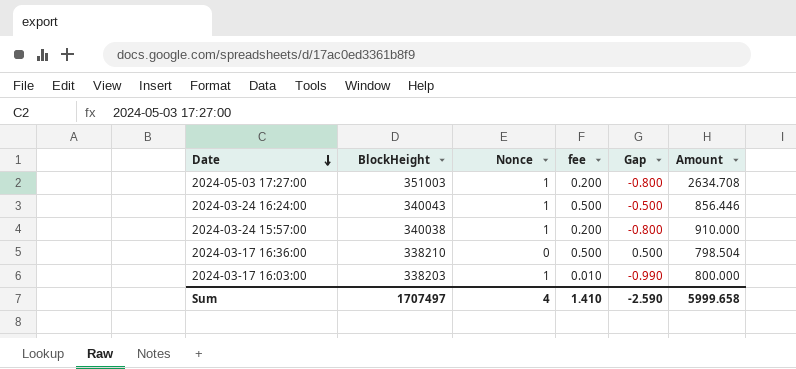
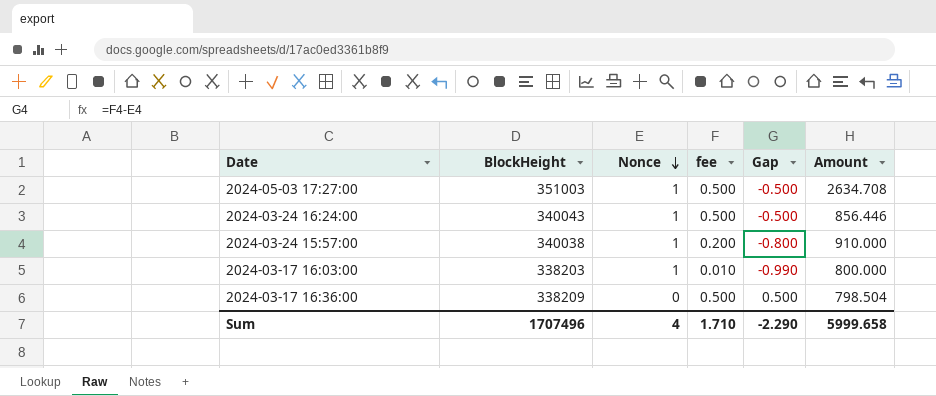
row order: Date descending -> Nonce descending
2024-05-03 17:27:00 | fee: 0.200 -> 0.500
2024-05-03 17:27:00 | Gap: -0.800 -> -0.500
2024-03-17 16:36:00 | BlockHeight: 338210 -> 338209
Sum | BlockHeight: 1707497 -> 1707496
Sum | fee: 1.410 -> 1.710
Sum | Gap: -2.590 -> -2.290

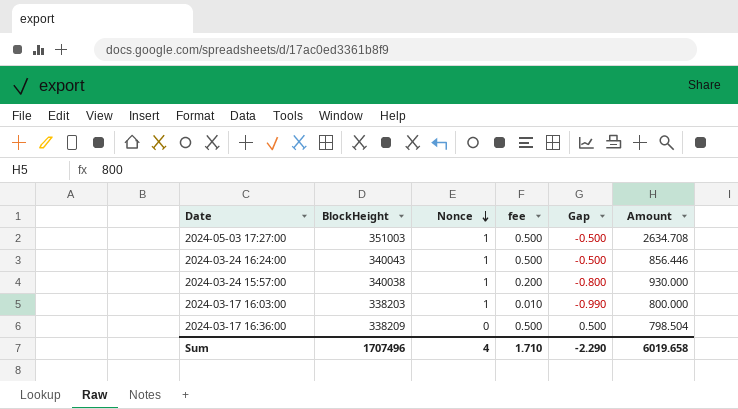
2024-03-24 15:57:00 | Amount: 910.000 -> 930.000
Sum | Amount: 5999.658 -> 6019.658

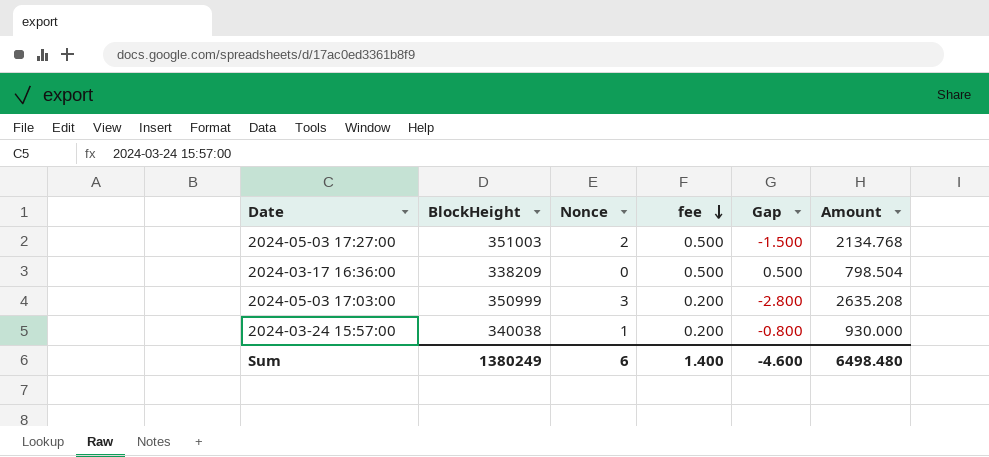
row order: Nonce descending -> fee descending
row 2024-03-24 16:24:00: 340043 | 1 | 0.500 | -0.500 | 856.446 -> none
row 2024-03-17 16:03:00: 338203 | 1 | 0.010 | -0.990 | 800.000 -> none
2024-05-03 17:27:00 | Nonce: 1 -> 2
2024-05-03 17:27:00 | Gap: -0.500 -> -1.500
2024-05-03 17:27:00 | Amount: 2634.708 -> 2134.768
row 2024-05-03 17:03:00: none -> 350999 | 3 | 0.200 | -2.800 | 2635.208
Sum | BlockHeight: 1707496 -> 1380249
Sum | Nonce: 4 -> 6
Sum | fee: 1.710 -> 1.400
Sum | Gap: -2.290 -> -4.600
Sum | Amount: 6019.658 -> 6498.480

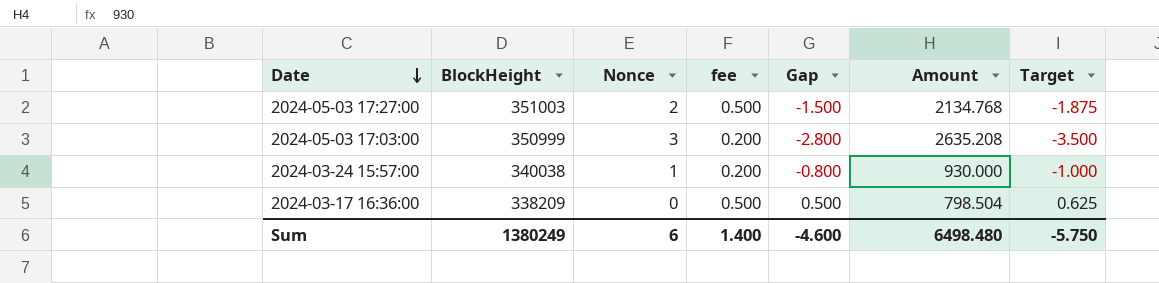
row order: fee descending -> Date descending
column Target | formula: none -> [Gap] * 1.25

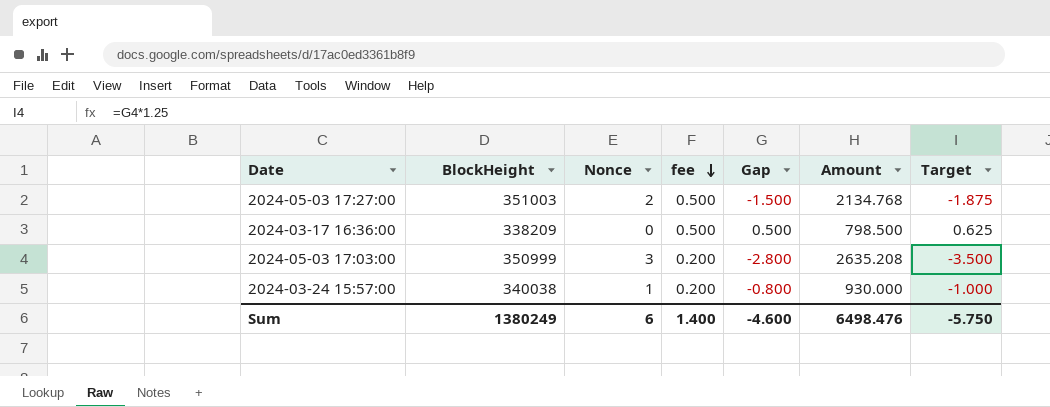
row order: Date descending -> fee descending
2024-03-17 16:36:00 | Amount: 798.504 -> 798.500
Sum | Amount: 6498.480 -> 6498.476

